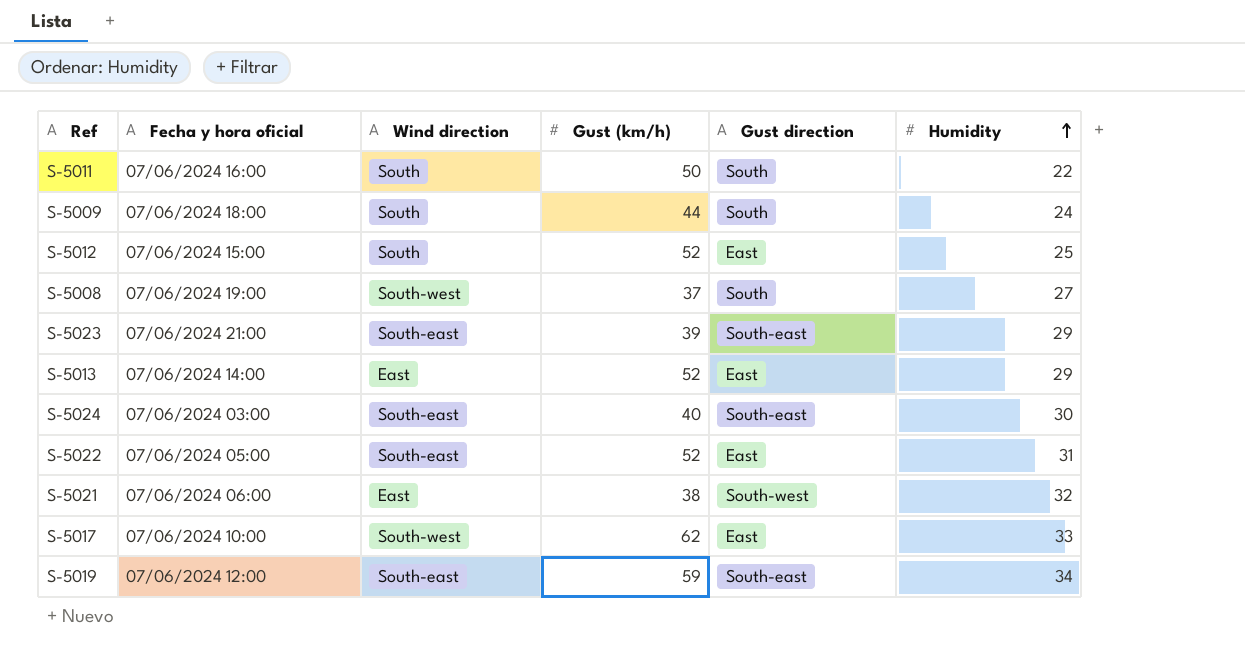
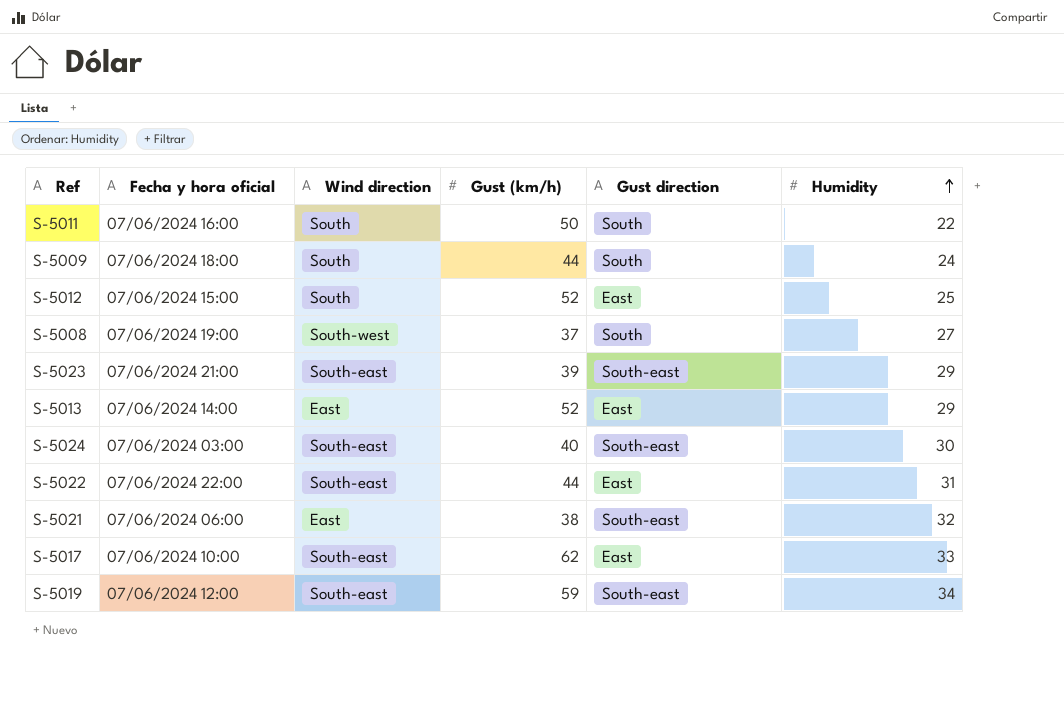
S-5022 | Fecha y hora oficial: 07/06/2024 05:00 -> 07/06/2024 22:00
S-5022 | Gust (km/h): 52 -> 44
S-5021 | Gust direction: South-west -> South-east
S-5017 | Wind direction: South-west -> South-east

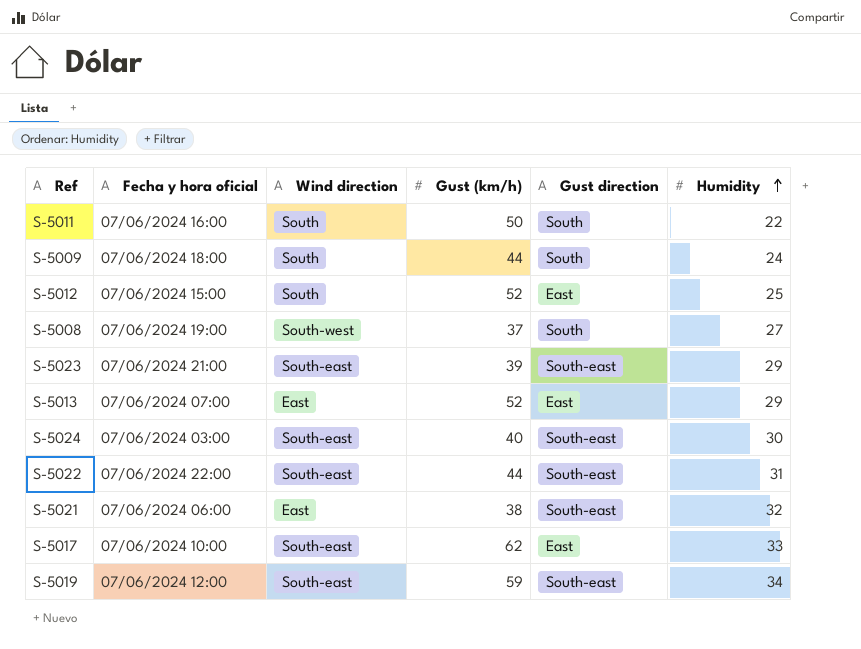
S-5013 | Fecha y hora oficial: 07/06/2024 14:00 -> 07/06/2024 07:00
S-5022 | Gust direction: East -> South-east

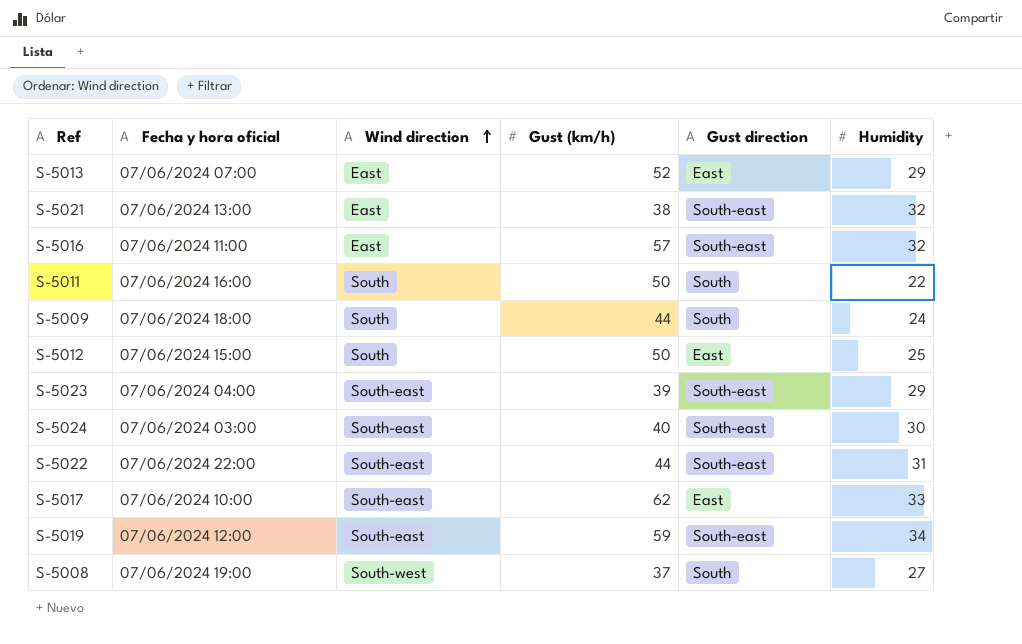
row order: Humidity ascending -> Wind direction ascending
S-5021 | Fecha y hora oficial: 07/06/2024 06:00 -> 07/06/2024 13:00
row S-5016: none -> 07/06/2024 11:00 | East | 57 | South-east | 32
S-5012 | Gust (km/h): 52 -> 50
S-5023 | Fecha y hora oficial: 07/06/2024 21:00 -> 07/06/2024 04:00

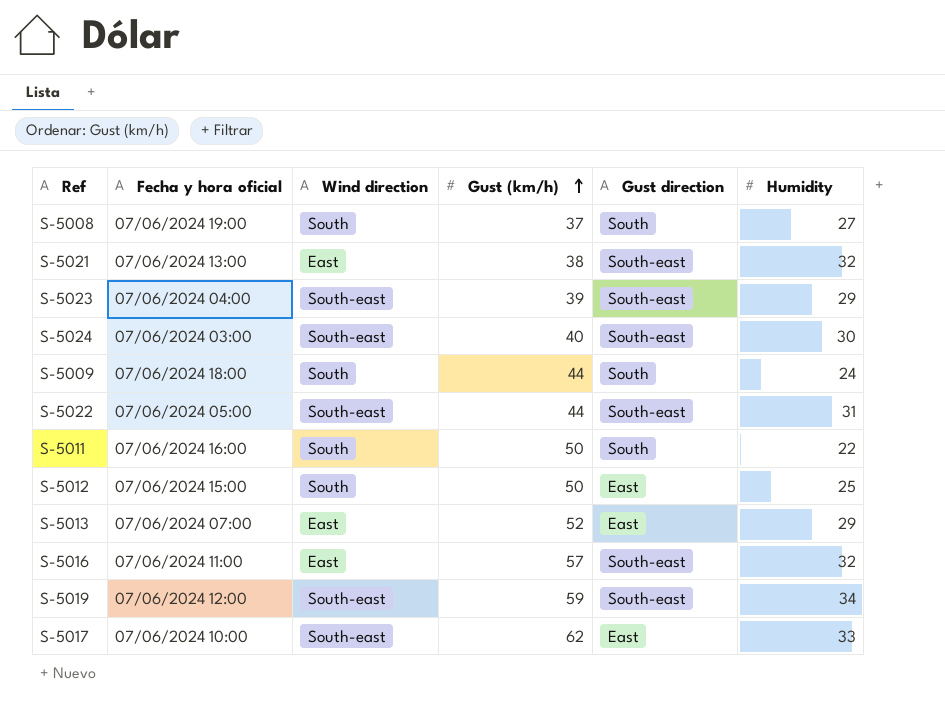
row order: Wind direction ascending -> Gust (km/h) ascending
S-5008 | Wind direction: South-west -> South
S-5022 | Fecha y hora oficial: 07/06/2024 22:00 -> 07/06/2024 05:00

